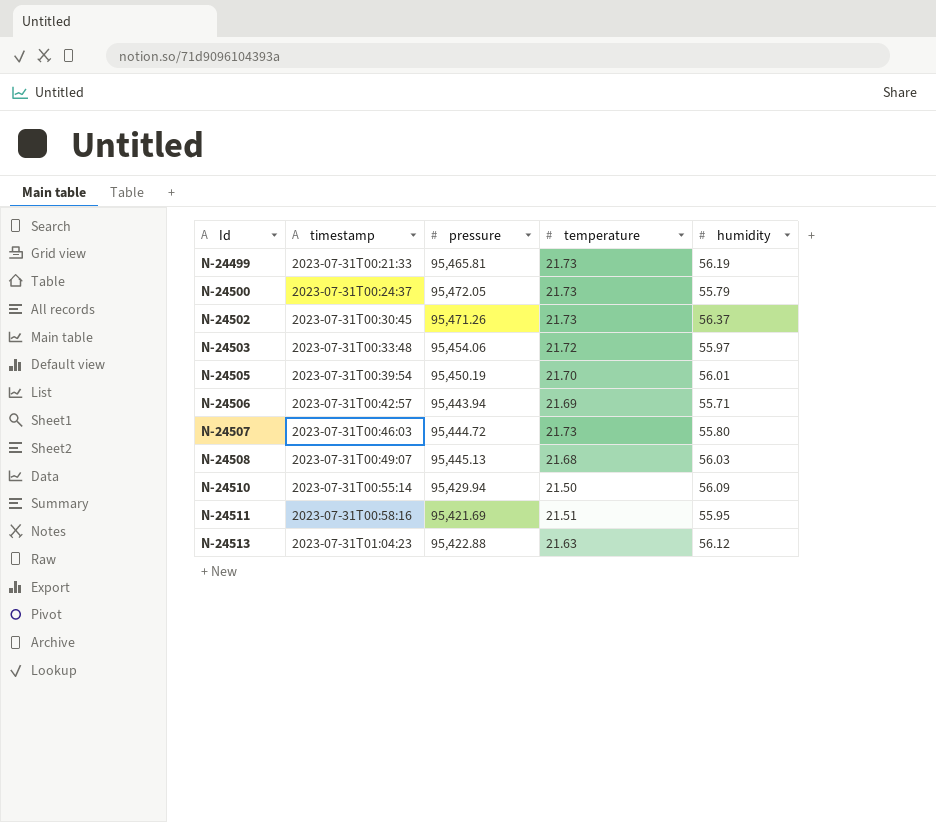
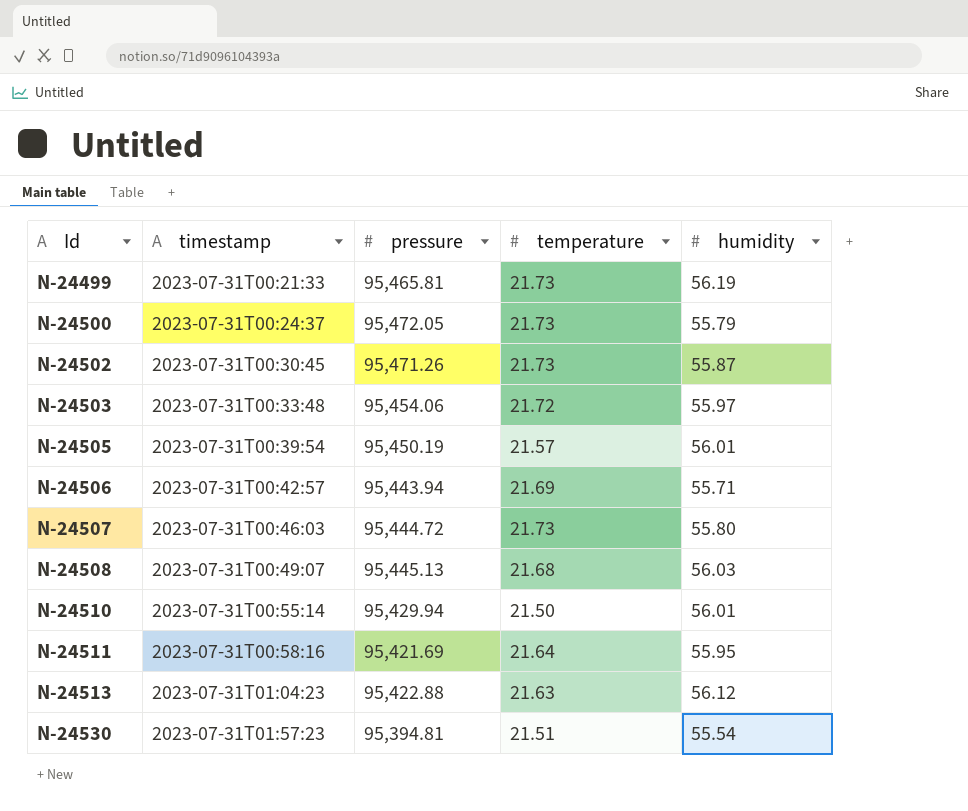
N-24502 | humidity: 56.37 -> 55.87
N-24505 | temperature: 21.70 -> 21.57
N-24510 | humidity: 56.09 -> 56.01
N-24511 | temperature: 21.51 -> 21.64
row N-24530: none -> 2023-07-31T01:57:23 | 95,394.81 | 21.51 | 55.54

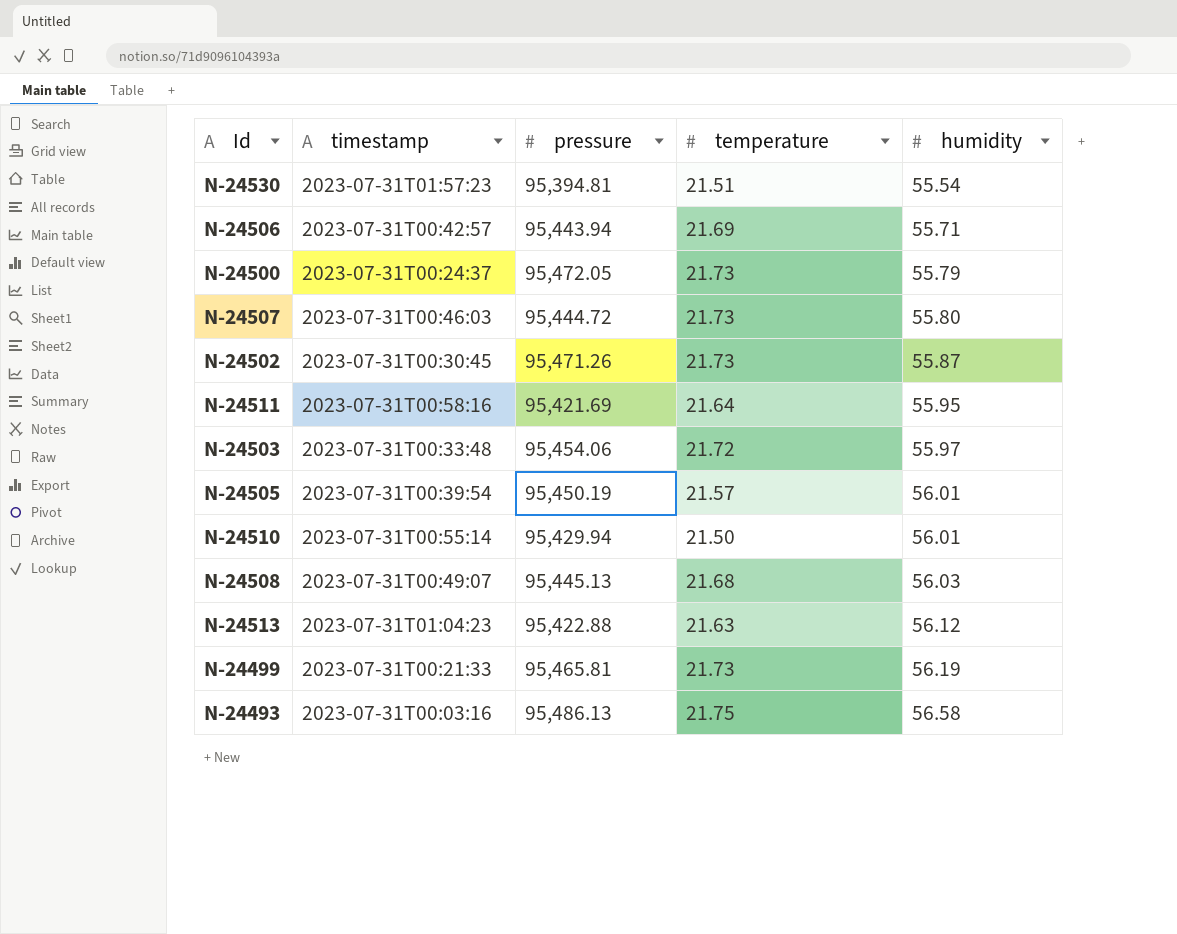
row order: Id ascending -> humidity ascending
row N-24493: none -> 2023-07-31T00:03:16 | 95,486.13 | 21.75 | 56.58

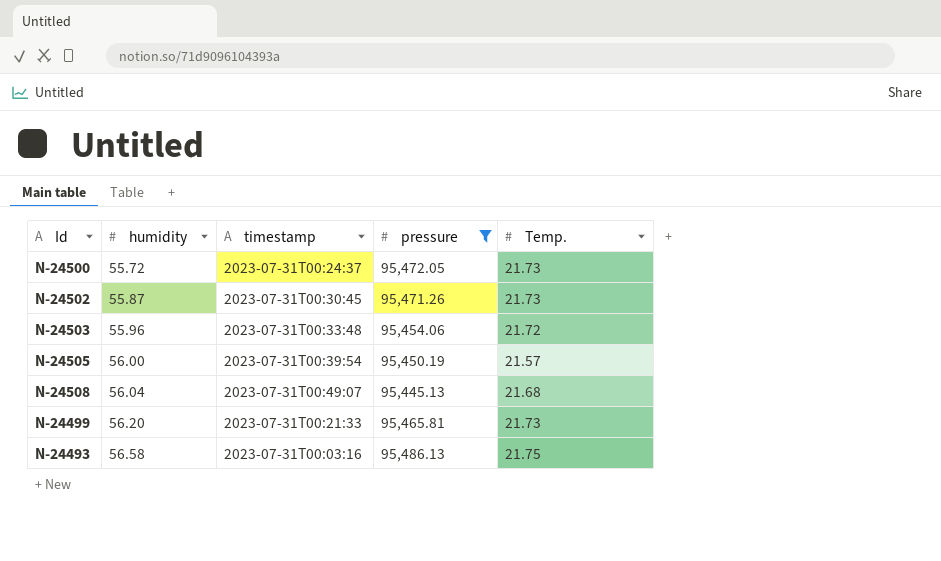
filter: none -> pressure >= 95,445.13
column humidity | position: 5 -> 2
column name: temperature -> Temp.
N-24500 | humidity: 55.79 -> 55.72
N-24503 | humidity: 55.97 -> 55.96
N-24505 | humidity: 56.01 -> 56.00
N-24508 | humidity: 56.03 -> 56.04
N-24499 | humidity: 56.19 -> 56.20

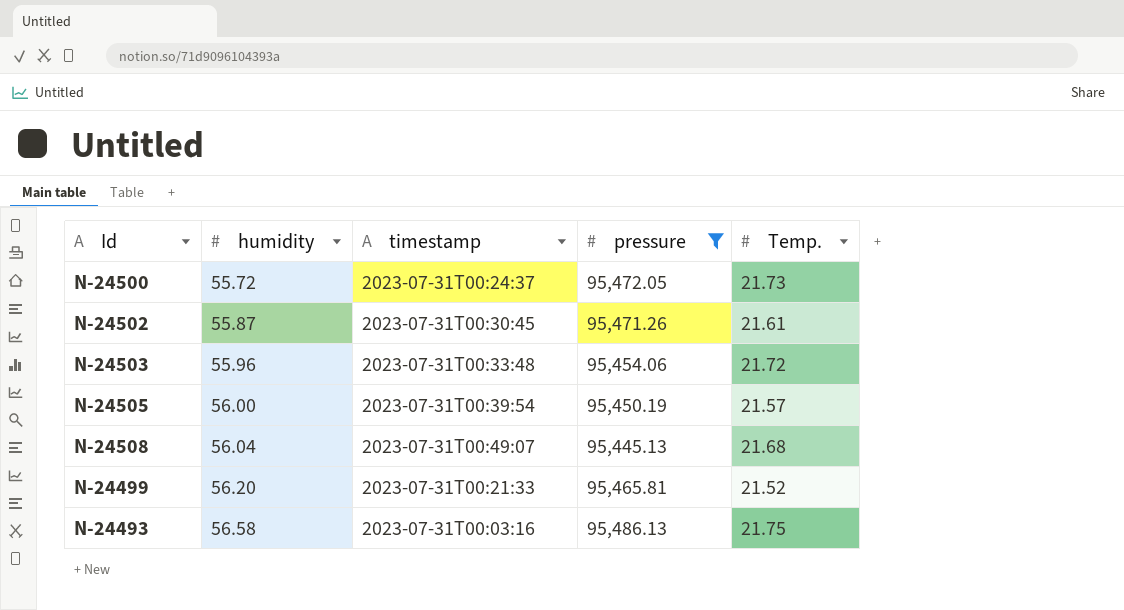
N-24502 | Temp.: 21.73 -> 21.61
N-24499 | Temp.: 21.73 -> 21.52

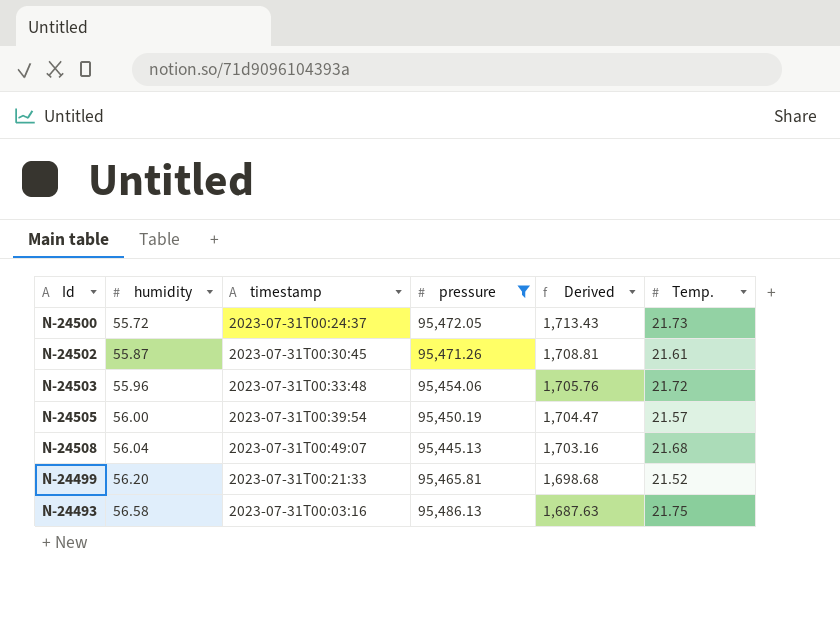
column Derived | formula: none -> [pressure] / [humidity]

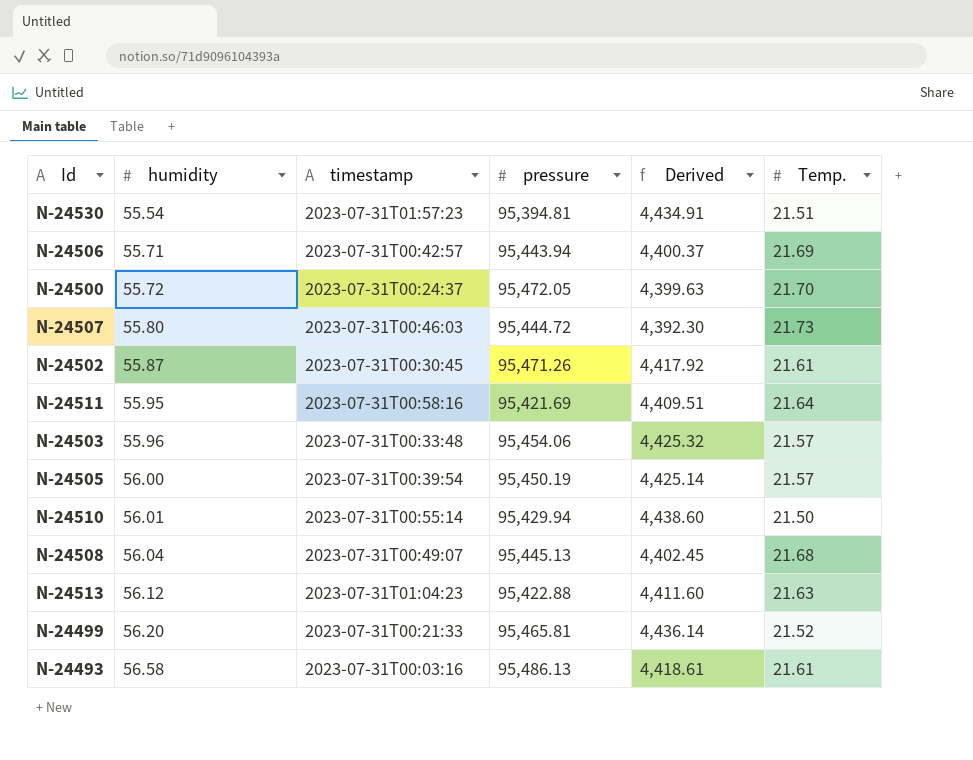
filter: pressure >= 95,445.13 -> none
column Derived | formula: [pressure] / [humidity] -> [pressure] / [Temp.]
N-24500 | Temp.: 21.73 -> 21.70
N-24503 | Temp.: 21.72 -> 21.57
N-24493 | Temp.: 21.75 -> 21.61

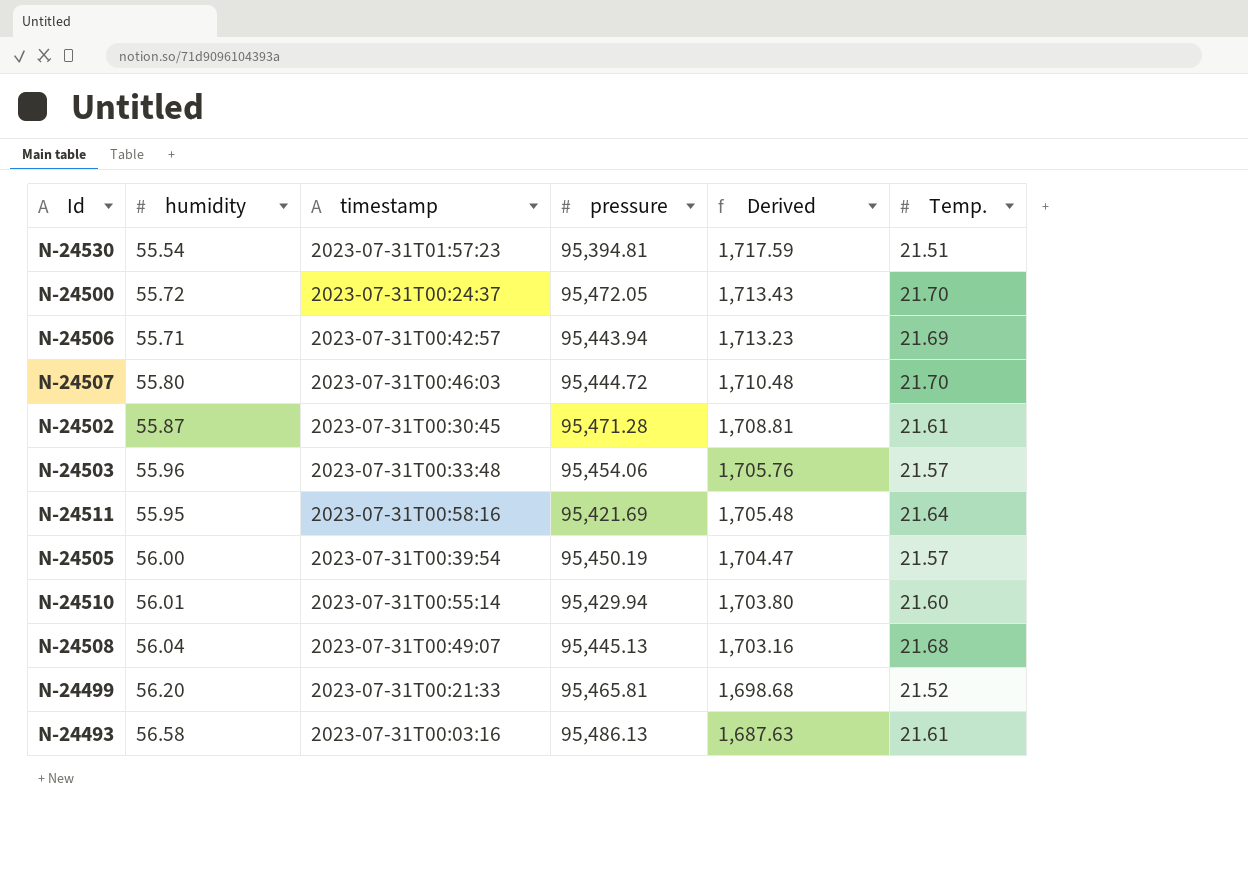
row order: humidity ascending -> Derived descending
column Derived | formula: [pressure] / [Temp.] -> [pressure] / [humidity]
row N-24513: 56.12 | 2023-07-31T01:04:23 | 95,422.88 | 4,411.60 | 21.63 -> none
N-24507 | Temp.: 21.73 -> 21.70
N-24502 | pressure: 95,471.26 -> 95,471.28
N-24510 | Temp.: 21.50 -> 21.60

